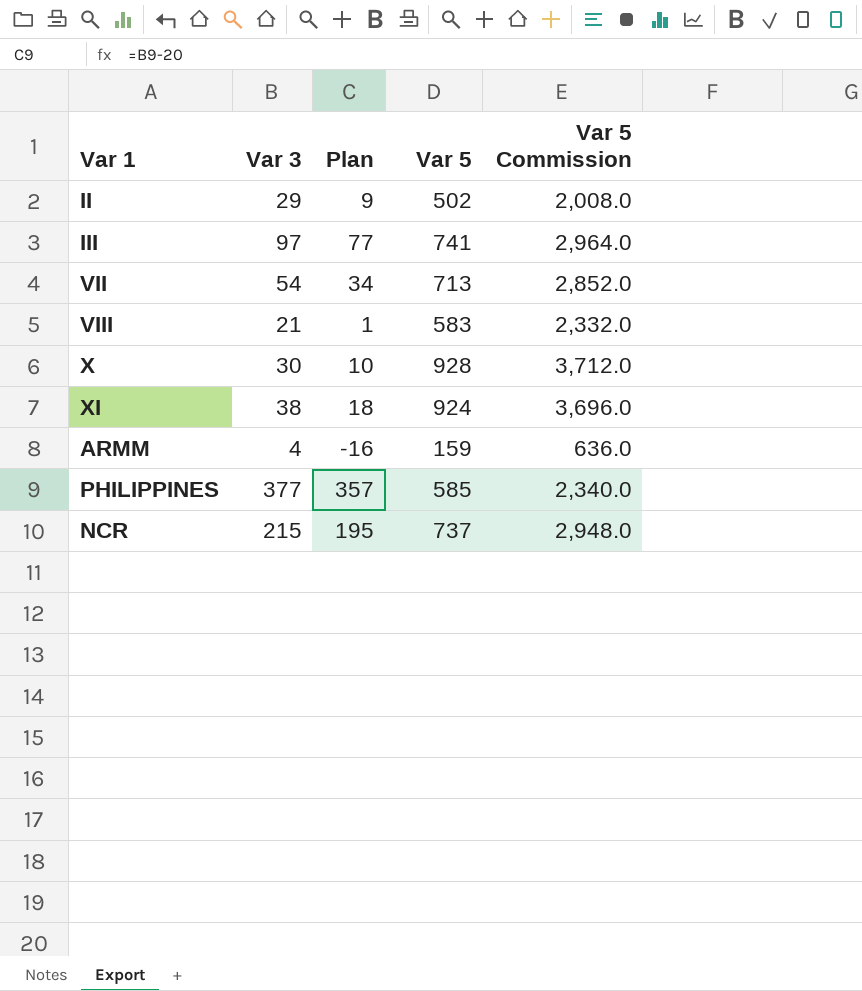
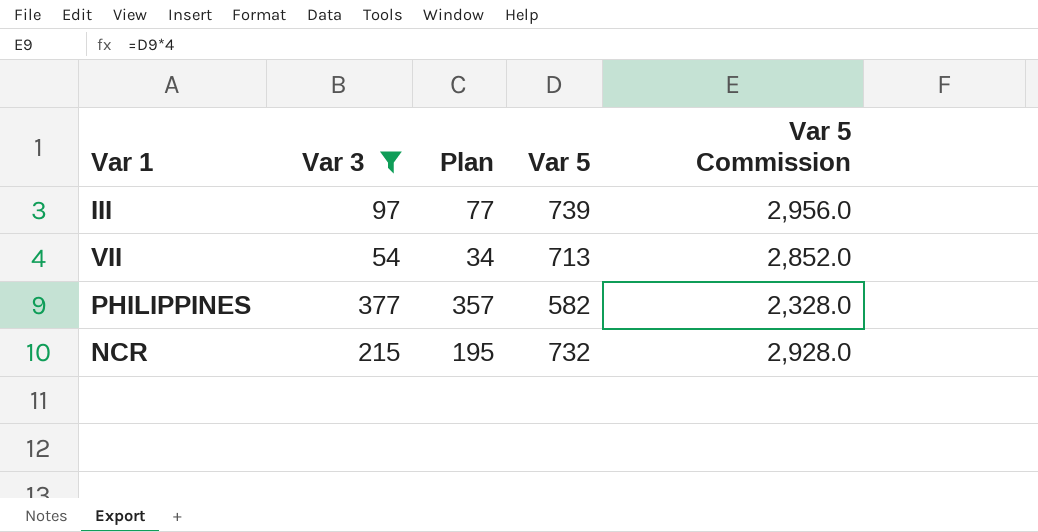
filter: none -> Var 3 >= 54
III | Var 5: 741 -> 739
III | Var 5 Commission: 2,964.0 -> 2,956.0
PHILIPPINES | Var 5: 585 -> 582
PHILIPPINES | Var 5 Commission: 2,340.0 -> 2,328.0
NCR | Var 5: 737 -> 732
NCR | Var 5 Commission: 2,948.0 -> 2,928.0

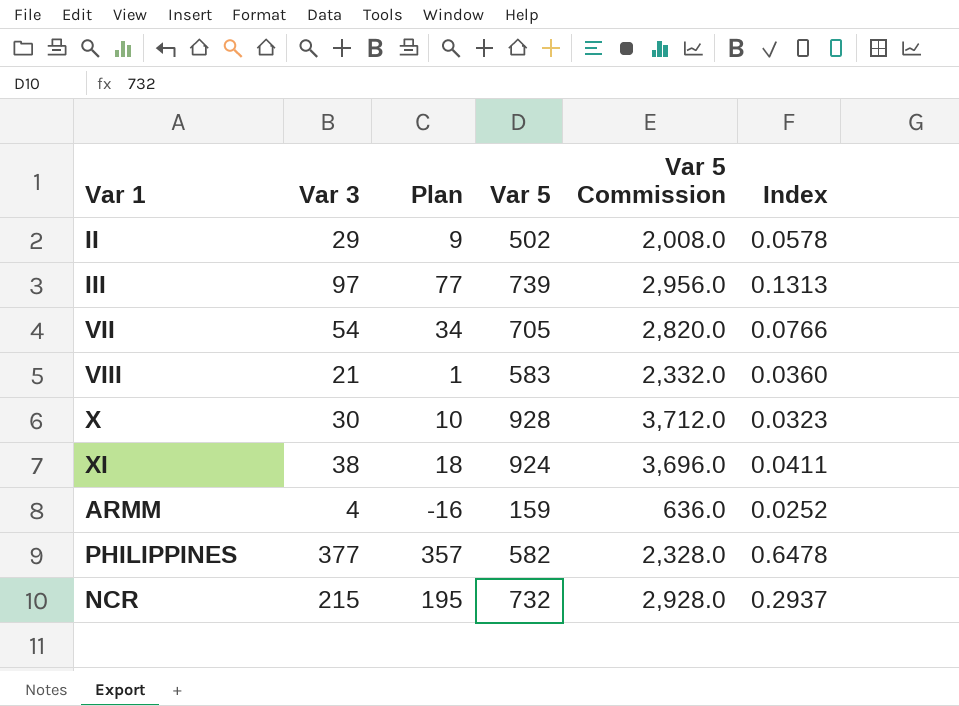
filter: Var 3 >= 54 -> none
column Index | formula: none -> [Var 3] / [Var 5]
VII | Var 5: 713 -> 705
VII | Var 5 Commission: 2,852.0 -> 2,820.0

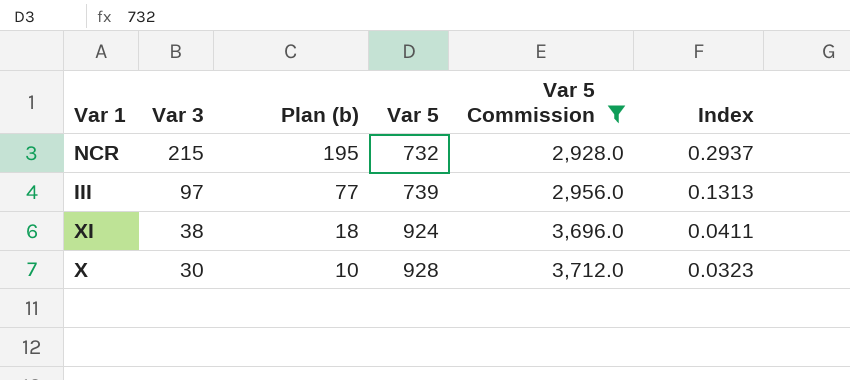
filter: none -> Var 5 Commission >= 2,928.0
row order: none -> Var 3 descending
column name: Plan -> Plan (b)

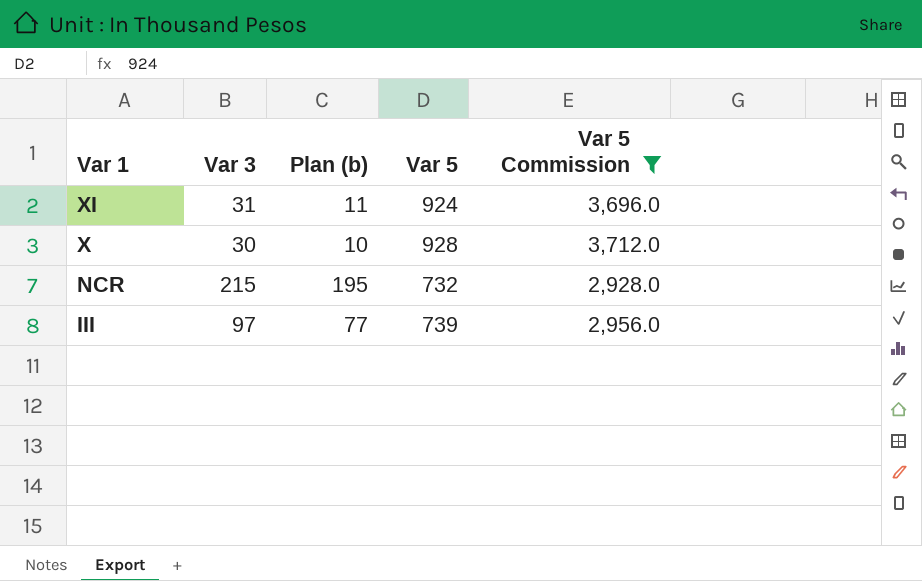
row order: Var 3 descending -> Var 1 descending
column Index | formula: [Var 3] / [Var 5] -> none
XI | Var 3: 38 -> 31
XI | Plan (b): 18 -> 11

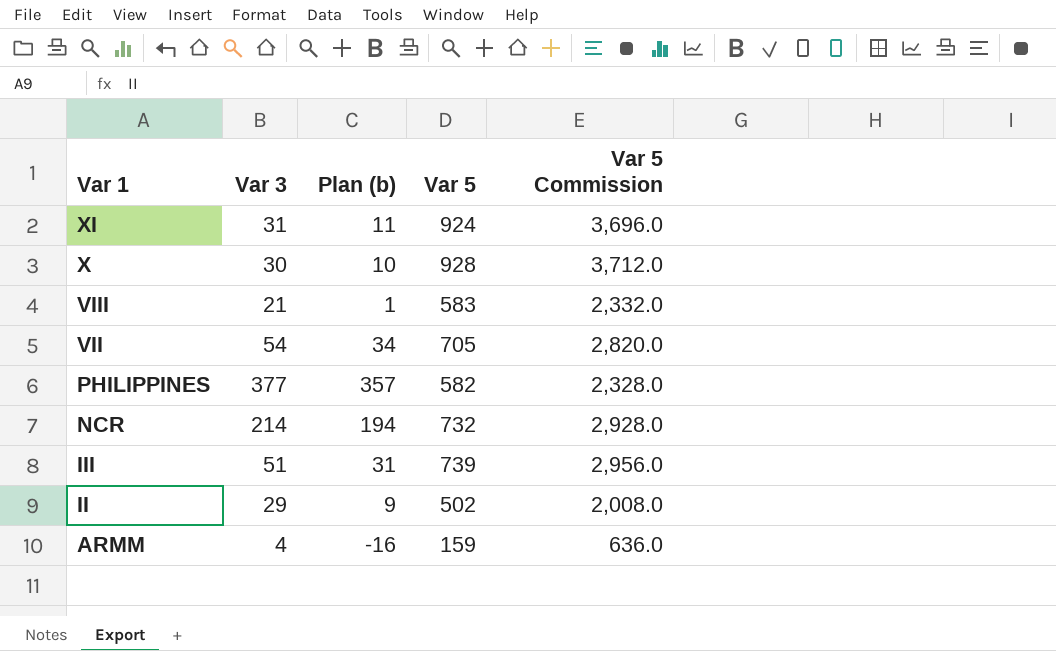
filter: Var 5 Commission >= 2,928.0 -> none
NCR | Var 3: 215 -> 214
NCR | Plan (b): 195 -> 194
III | Var 3: 97 -> 51
III | Plan (b): 77 -> 31

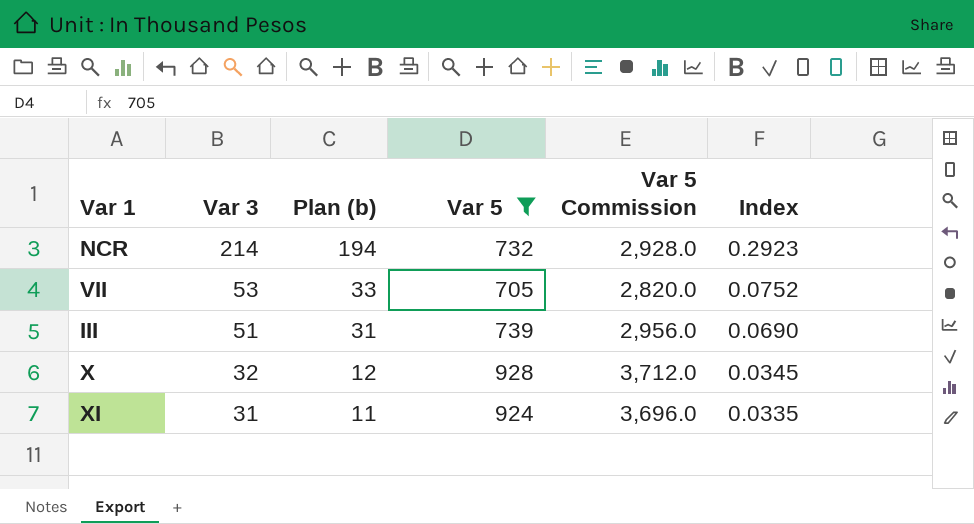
filter: none -> Var 5 >= 705
row order: Var 1 descending -> Var 3 descending
column Index | formula: none -> [Var 3] / [Var 5]
VII | Var 3: 54 -> 53
VII | Plan (b): 34 -> 33
X | Var 3: 30 -> 32
X | Plan (b): 10 -> 12

